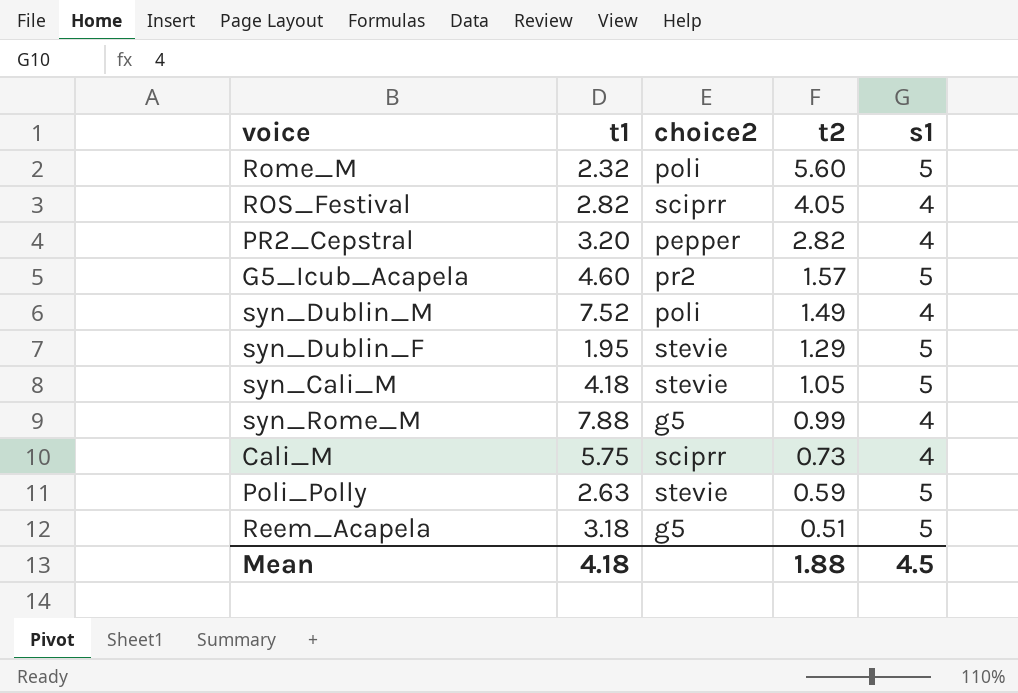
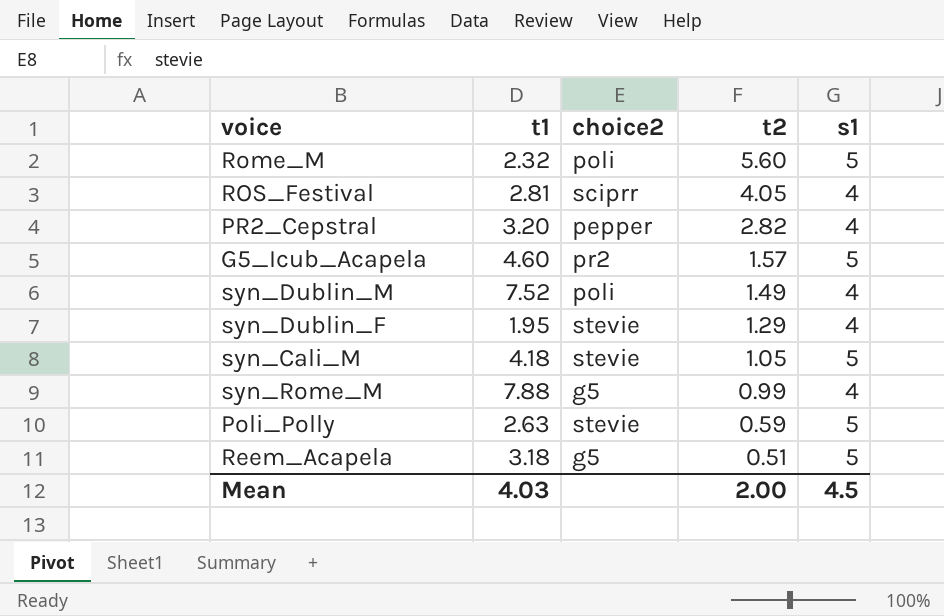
row Cali_M: 5.75 | sciprr | 0.73 | 4 -> none
ROS_Festival | t1: 2.82 -> 2.81
syn_Dublin_F | s1: 5 -> 4
Mean | t1: 4.18 -> 4.03
Mean | t2: 1.88 -> 2.00

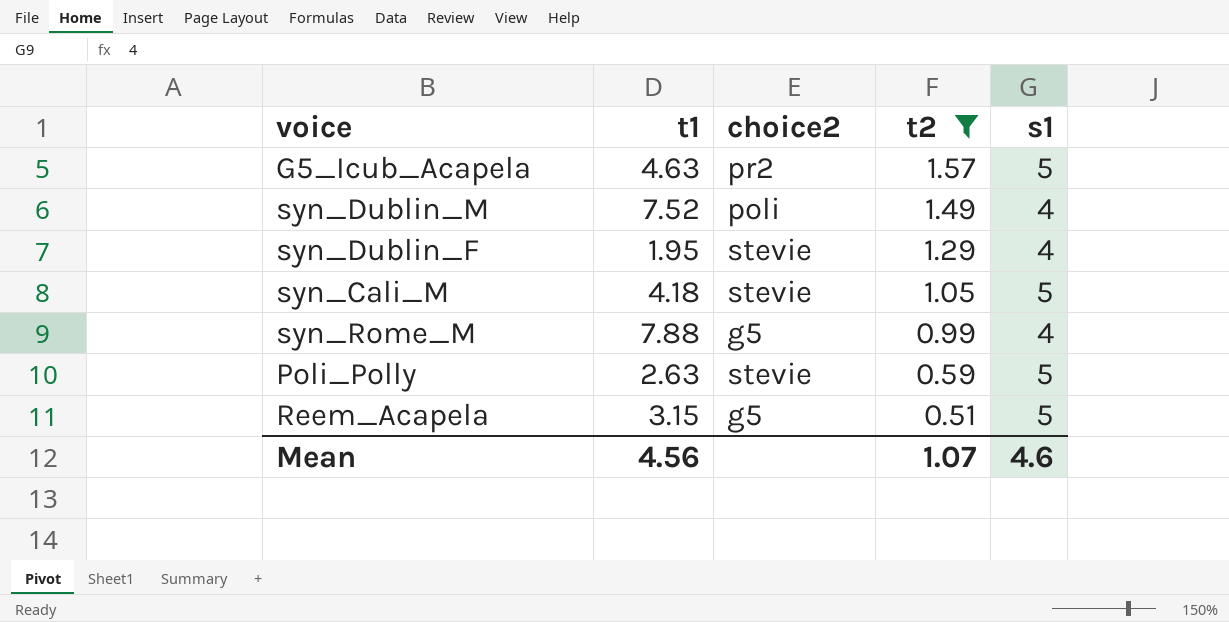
filter: none -> t2 <= 1.57
G5_Icub_Acapela | t1: 4.60 -> 4.63
Reem_Acapela | t1: 3.18 -> 3.15
Mean | t1: 4.03 -> 4.56
Mean | t2: 2.00 -> 1.07
Mean | s1: 4.5 -> 4.6

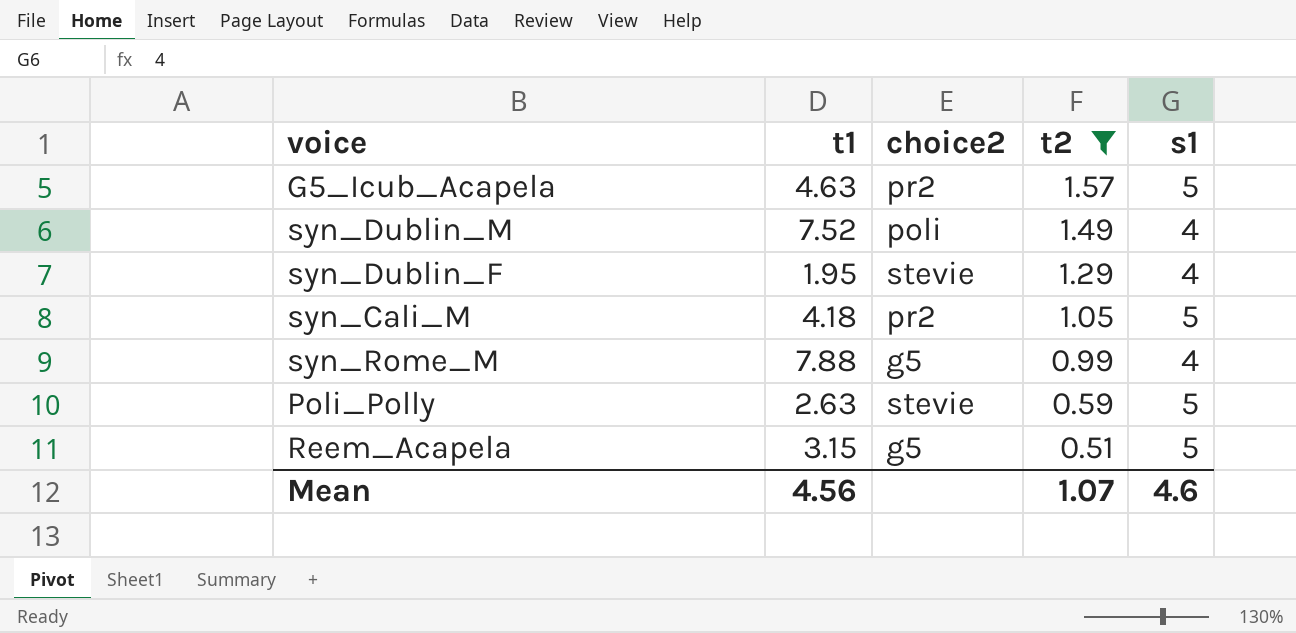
syn_Cali_M | choice2: stevie -> pr2

